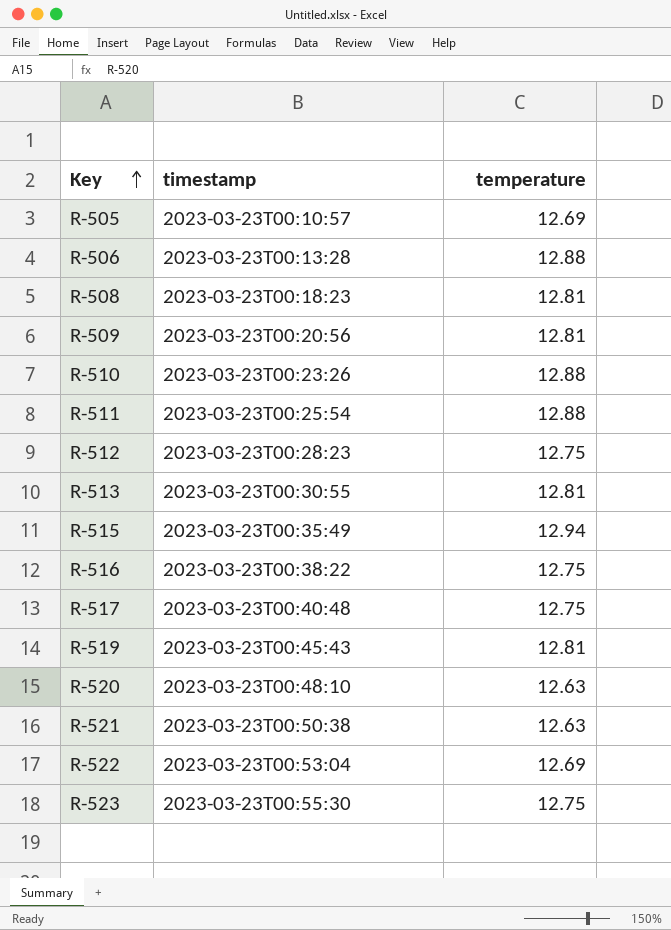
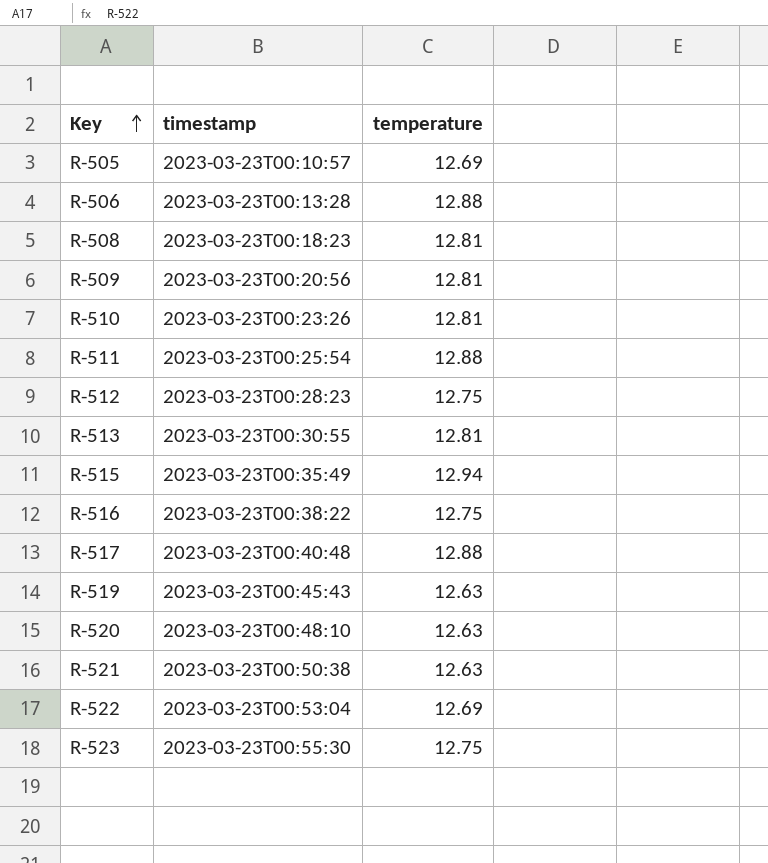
R-510 | temperature: 12.88 -> 12.81
R-517 | temperature: 12.75 -> 12.88
R-519 | temperature: 12.81 -> 12.63

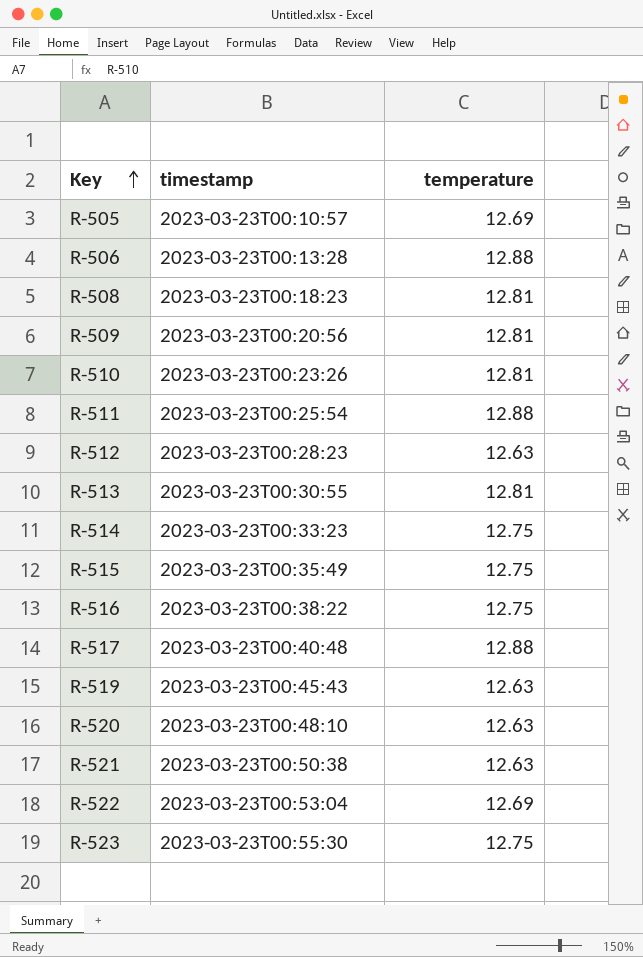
R-512 | temperature: 12.75 -> 12.63
row R-514: none -> 2023-03-23T00:33:23 | 12.75
R-515 | temperature: 12.94 -> 12.75

